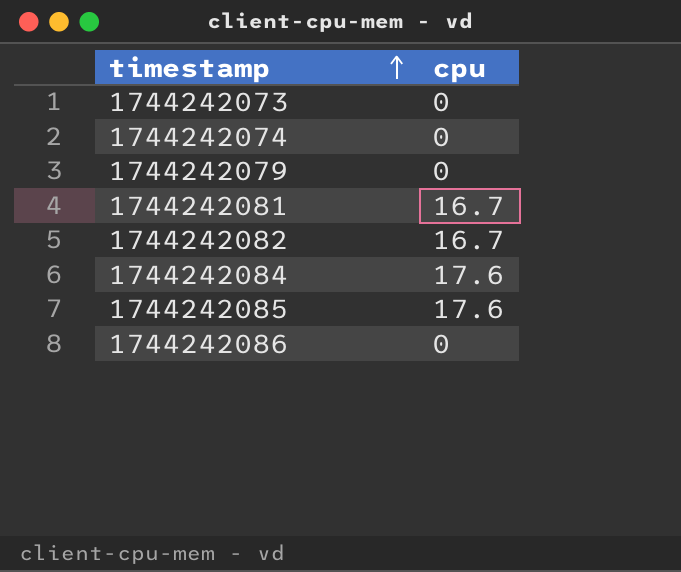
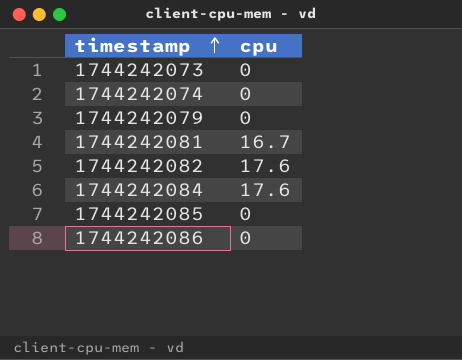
1744242082 | cpu: 16.7 -> 17.6
1744242085 | cpu: 17.6 -> 0

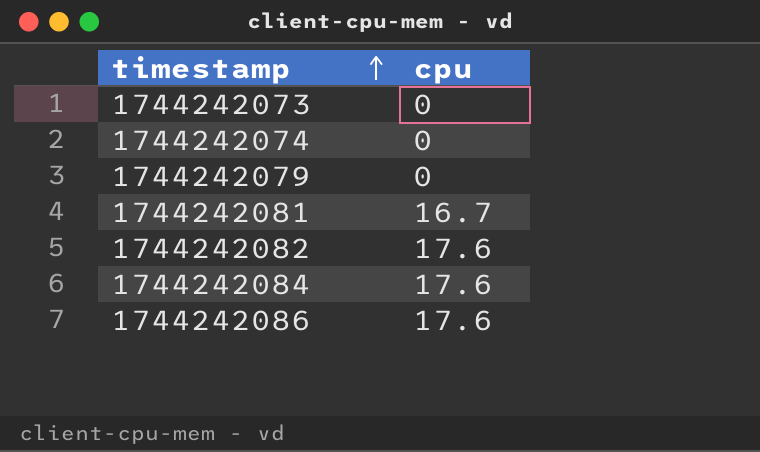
row 1744242085: 0 -> none
1744242086 | cpu: 0 -> 17.6

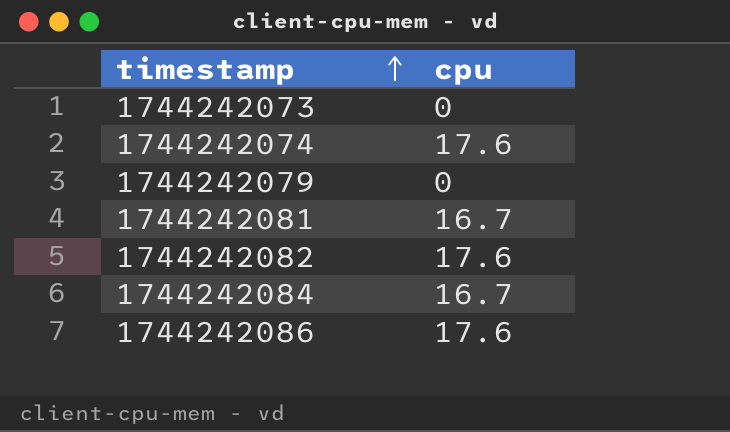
1744242074 | cpu: 0 -> 17.6
1744242084 | cpu: 17.6 -> 16.7

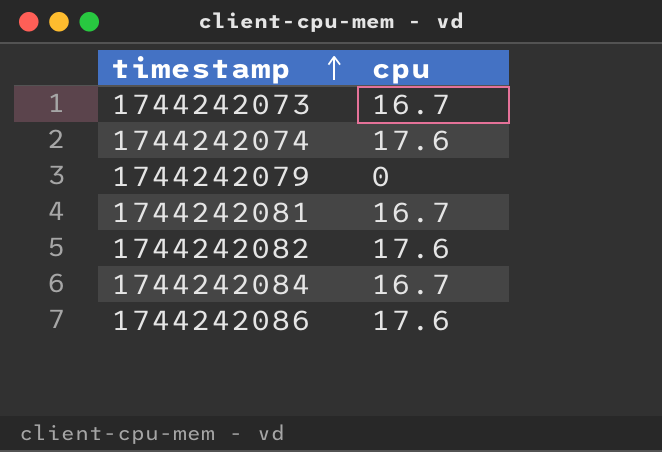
1744242073 | cpu: 0 -> 16.7

